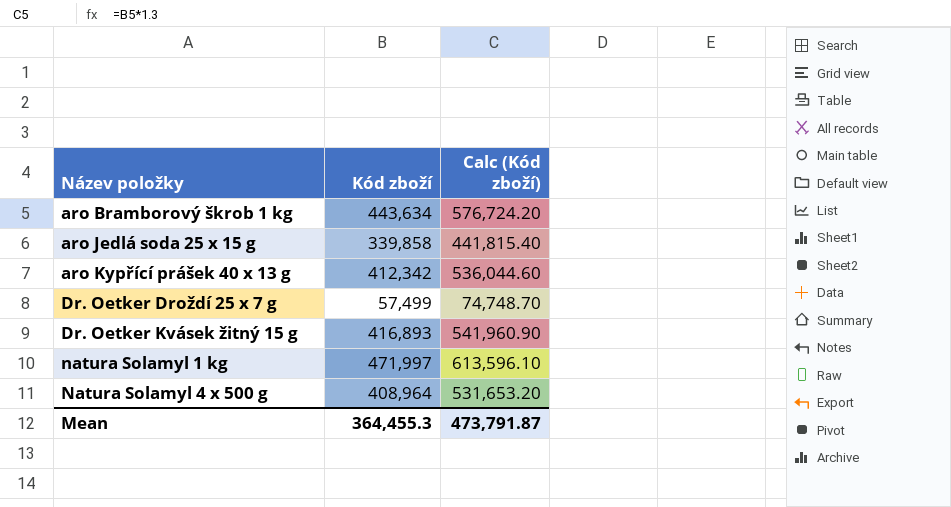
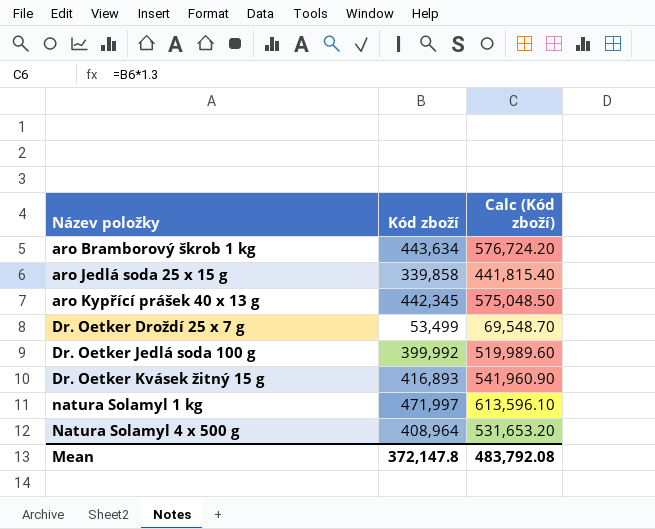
aro Kypřící prášek 40 x 13 g | Kód zboží: 412,342 -> 442,345
aro Kypřící prášek 40 x 13 g | Calc (Kód zboží): 536,044.60 -> 575,048.50
Dr. Oetker Droždí 25 x 7 g | Kód zboží: 57,499 -> 53,499
Dr. Oetker Droždí 25 x 7 g | Calc (Kód zboží): 74,748.70 -> 69,548.70
row Dr. Oetker Jedlá soda 100 g: none -> 399,992 | 519,989.60
Mean | Kód zboží: 364,455.3 -> 372,147.8
Mean | Calc (Kód zboží): 473,791.87 -> 483,792.08

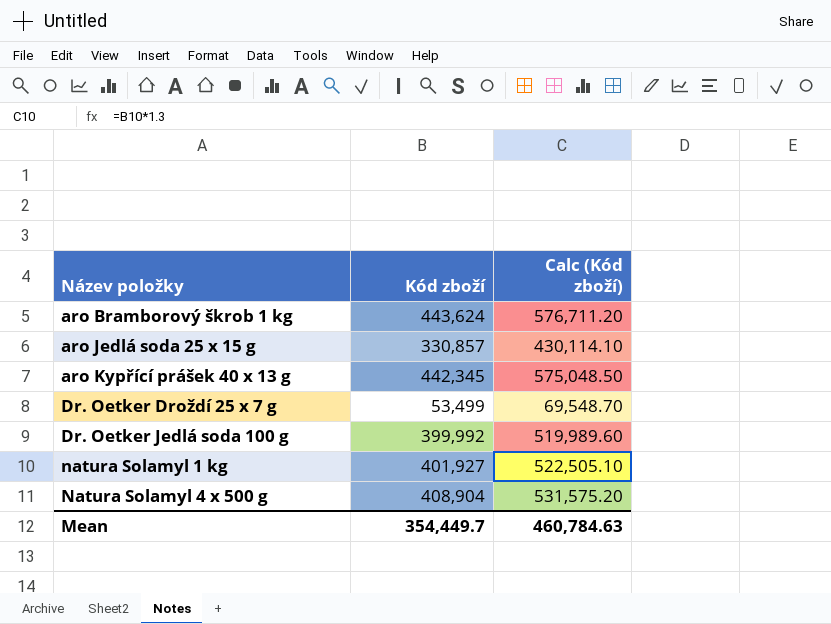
row Dr. Oetker Kvásek žitný 15 g: 416,893 | 541,960.90 -> none
aro Bramborový škrob 1 kg | Kód zboží: 443,634 -> 443,624
aro Bramborový škrob 1 kg | Calc (Kód zboží): 576,724.20 -> 576,711.20
aro Jedlá soda 25 x 15 g | Kód zboží: 339,858 -> 330,857
aro Jedlá soda 25 x 15 g | Calc (Kód zboží): 441,815.40 -> 430,114.10
natura Solamyl 1 kg | Kód zboží: 471,997 -> 401,927
natura Solamyl 1 kg | Calc (Kód zboží): 613,596.10 -> 522,505.10
Natura Solamyl 4 x 500 g | Kód zboží: 408,964 -> 408,904
Natura Solamyl 4 x 500 g | Calc (Kód zboží): 531,653.20 -> 531,575.20
Mean | Kód zboží: 372,147.8 -> 354,449.7
Mean | Calc (Kód zboží): 483,792.08 -> 460,784.63

